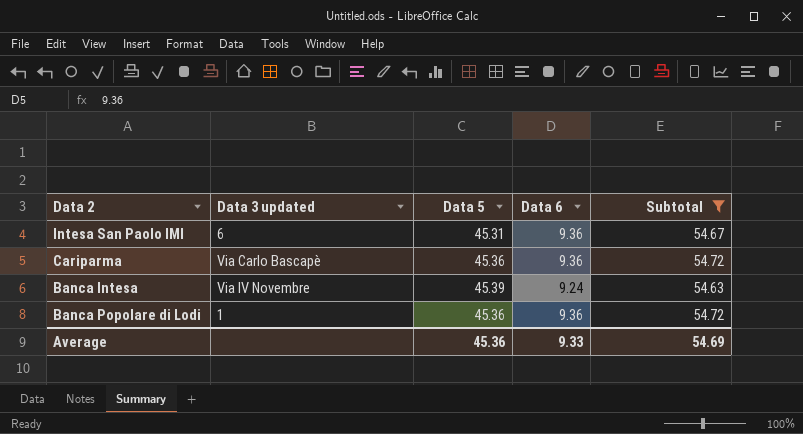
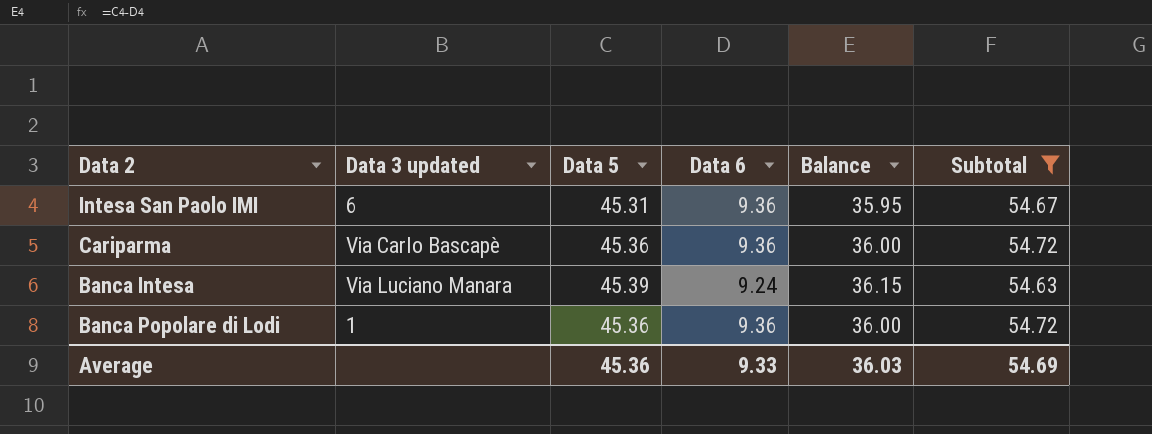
column Balance | formula: none -> [Data 5] - [Data 6]
Banca Intesa | Data 3 updated: Via IV Novembre -> Via Luciano Manara

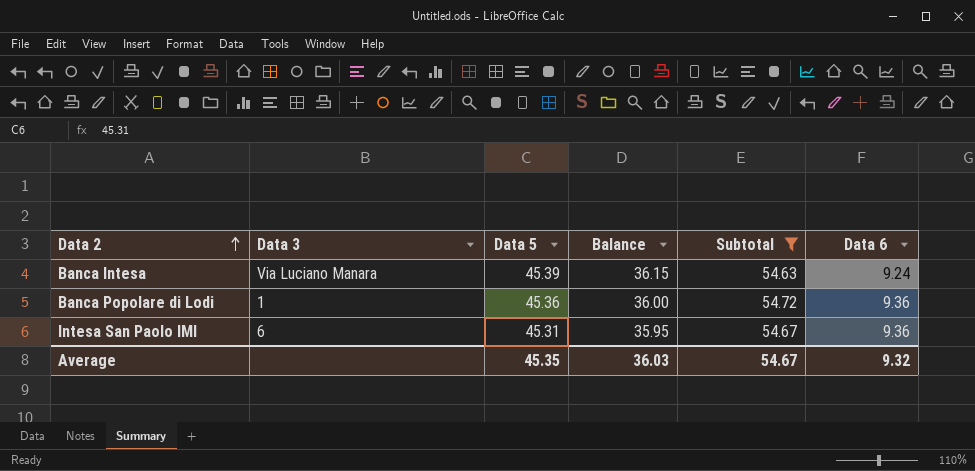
row order: none -> Data 2 ascending
column name: Data 3 updated -> Data 3
column Data 6 | position: 4 -> 6
row Cariparma: Via Carlo Bascapè | 45.36 | 9.36 | 36.00 | 54.72 -> none
Average | Data 5: 45.36 -> 45.35
Average | Subtotal: 54.69 -> 54.67
Average | Data 6: 9.33 -> 9.32

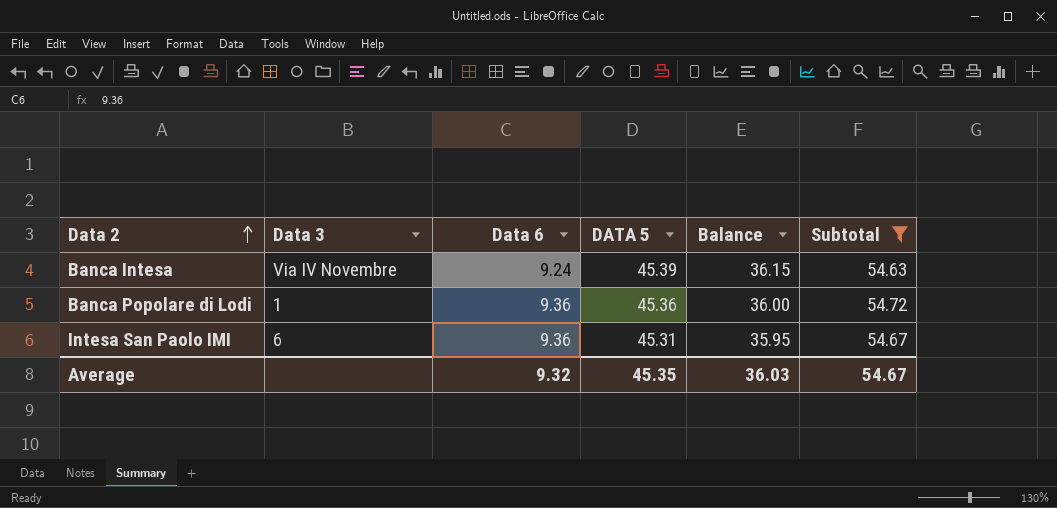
column Data 6 | position: 6 -> 3
column name: Data 5 -> DATA 5
Banca Intesa | Data 3: Via Luciano Manara -> Via IV Novembre

